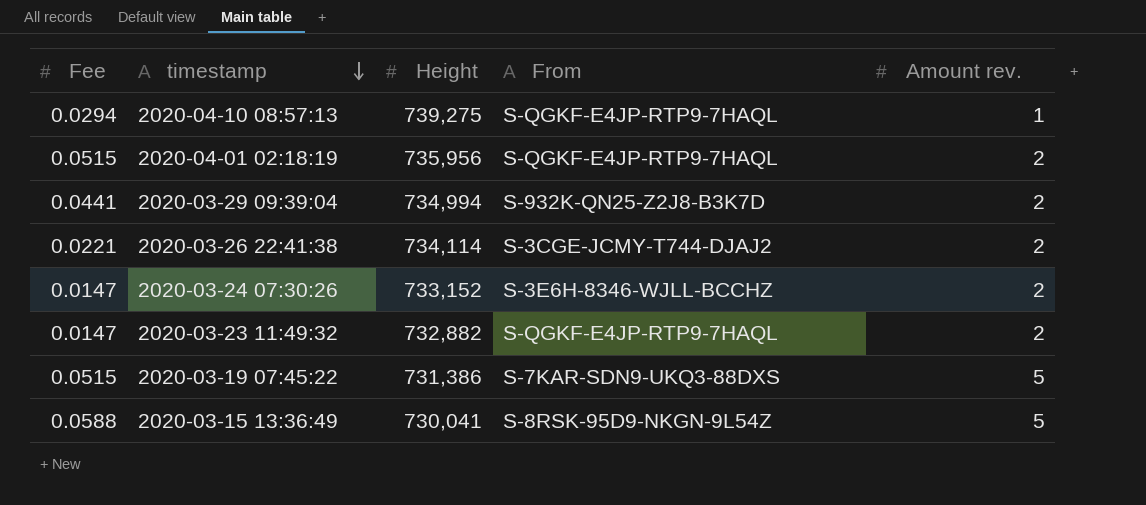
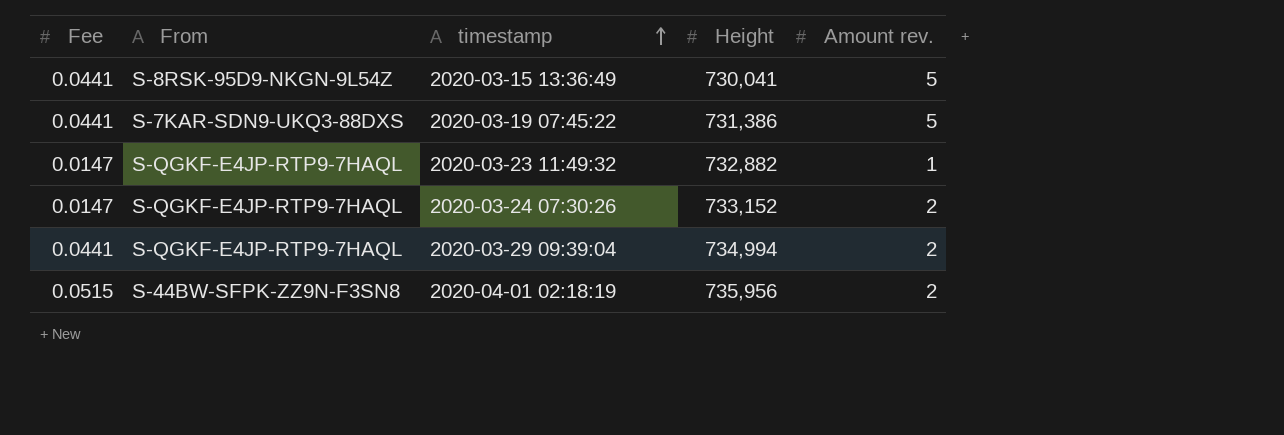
row order: timestamp descending -> timestamp ascending
column From | position: 4 -> 2
row 2020-04-10 08:57:13: 0.0294 | 739,275 | S-QGKF-E4JP-RTP9-7HAQL | 1 -> none
row 2020-03-26 22:41:38: 0.0221 | 734,114 | S-3CGE-JCMY-T744-DJAJ2 | 2 -> none
2020-03-15 13:36:49 | Fee: 0.0588 -> 0.0441
2020-03-19 07:45:22 | Fee: 0.0515 -> 0.0441
2020-03-23 11:49:32 | Amount rev.: 2 -> 1
2020-03-24 07:30:26 | From: S-3E6H-8346-WJLL-BCCHZ -> S-QGKF-E4JP-RTP9-7HAQL
2020-03-29 09:39:04 | From: S-932K-QN25-Z2J8-B3K7D -> S-QGKF-E4JP-RTP9-7HAQL
2020-04-01 02:18:19 | From: S-QGKF-E4JP-RTP9-7HAQL -> S-44BW-SFPK-ZZ9N-F3SN8

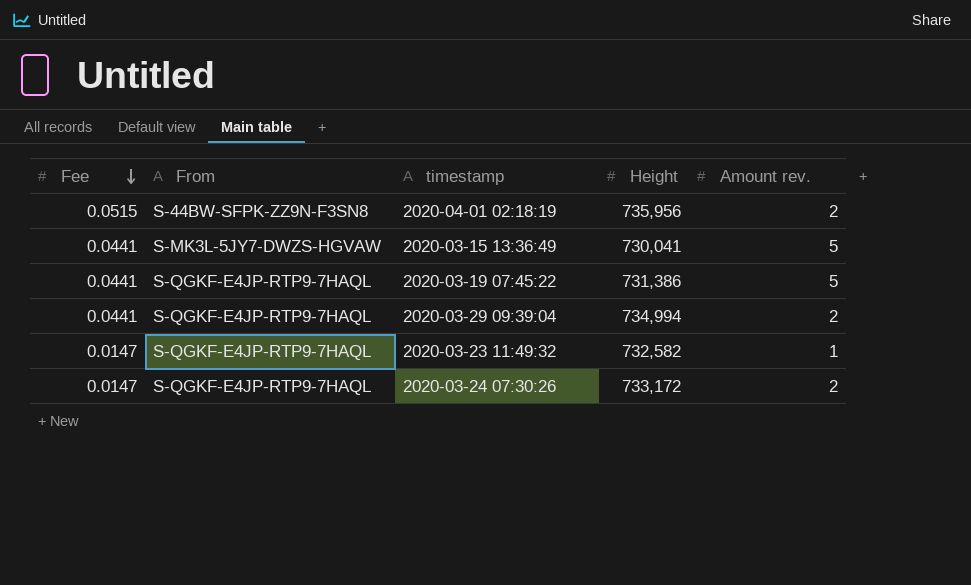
row order: timestamp ascending -> Fee descending
2020-03-15 13:36:49 | From: S-8RSK-95D9-NKGN-9L54Z -> S-MK3L-5JY7-DWZS-HGVAW
2020-03-19 07:45:22 | From: S-7KAR-SDN9-UKQ3-88DXS -> S-QGKF-E4JP-RTP9-7HAQL
2020-03-23 11:49:32 | Height: 732,882 -> 732,582
2020-03-24 07:30:26 | Height: 733,152 -> 733,172

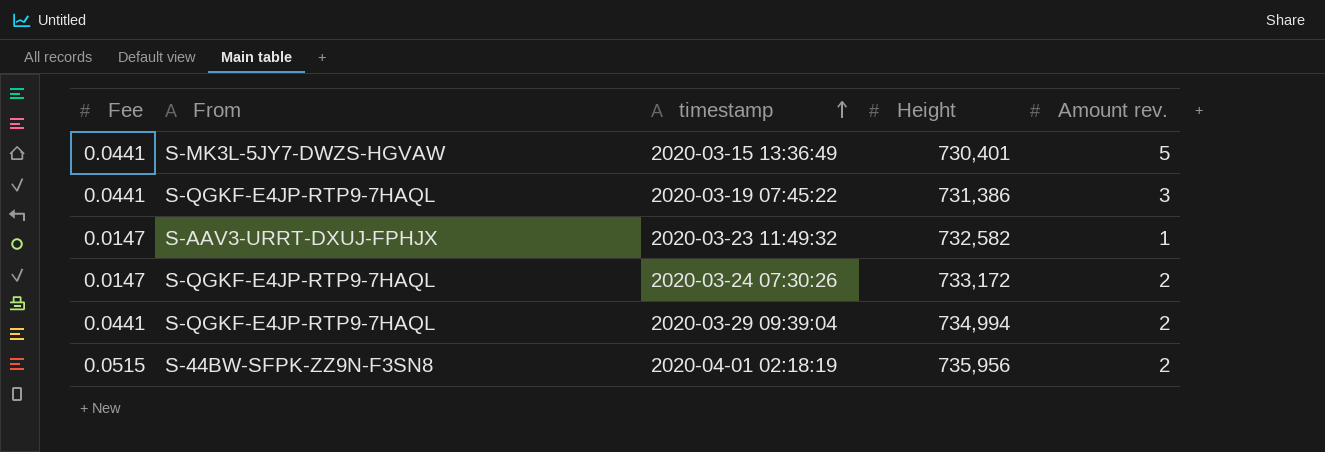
row order: Fee descending -> timestamp ascending
2020-03-15 13:36:49 | Height: 730,041 -> 730,401
2020-03-19 07:45:22 | Amount rev.: 5 -> 3
2020-03-23 11:49:32 | From: S-QGKF-E4JP-RTP9-7HAQL -> S-AAV3-URRT-DXUJ-FPHJX

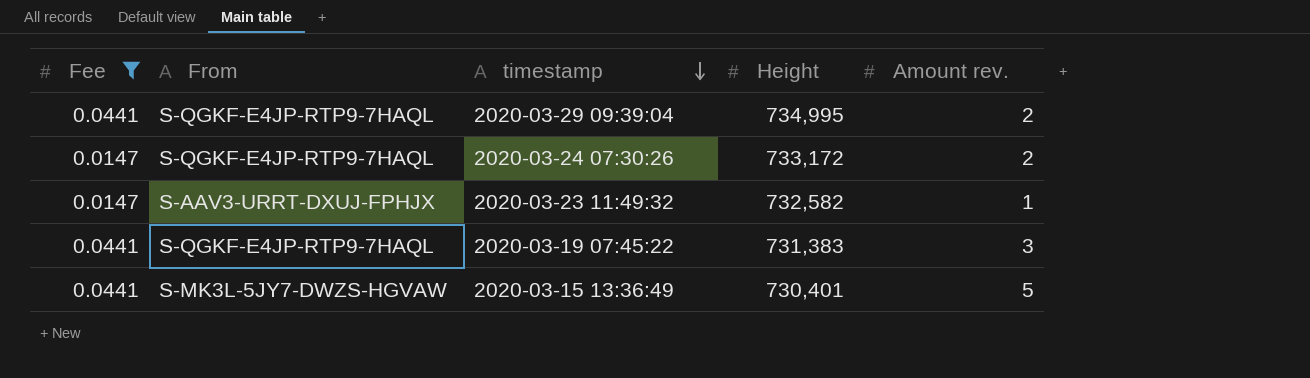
filter: none -> Fee != 0.0515
row order: timestamp ascending -> timestamp descending
2020-03-29 09:39:04 | Height: 734,994 -> 734,995
2020-03-19 07:45:22 | Height: 731,386 -> 731,383

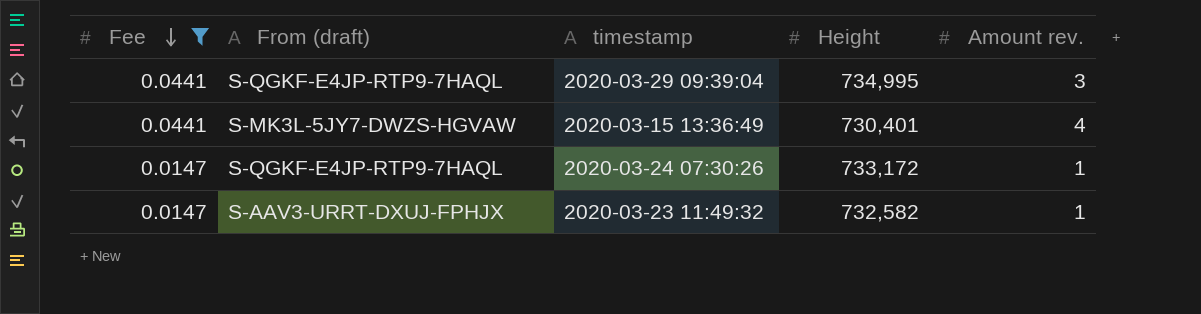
row order: timestamp descending -> Fee descending
column name: From -> From (draft)
row 2020-03-19 07:45:22: 0.0441 | S-QGKF-E4JP-RTP9-7HAQL | 731,383 | 3 -> none
2020-03-29 09:39:04 | Amount rev.: 2 -> 3
2020-03-15 13:36:49 | Amount rev.: 5 -> 4
2020-03-24 07:30:26 | Amount rev.: 2 -> 1

